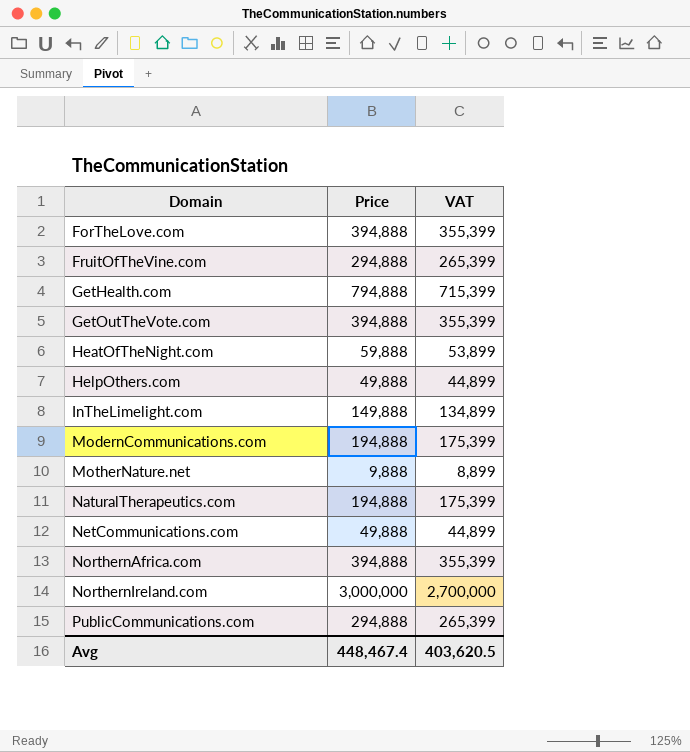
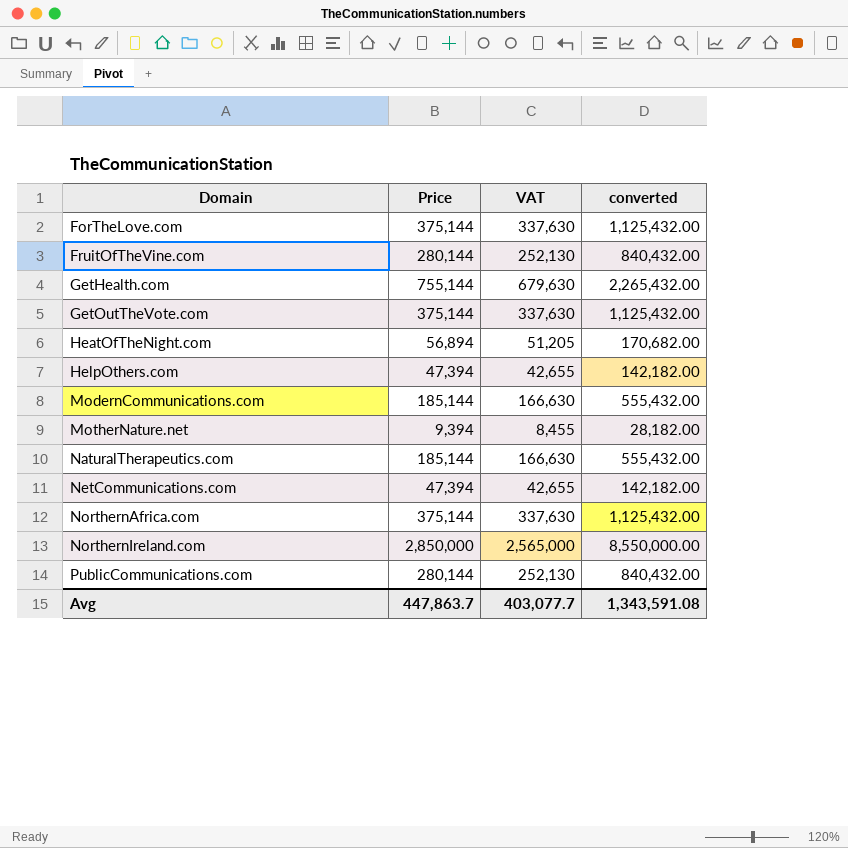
column converted | formula: none -> [Price] * 3
row InTheLimelight.com: 149,888 | 134,899 -> none
ForTheLove.com | Price: 394,888 -> 375,144
ForTheLove.com | VAT: 355,399 -> 337,630
FruitOfTheVine.com | Price: 294,888 -> 280,144
FruitOfTheVine.com | VAT: 265,399 -> 252,130
GetHealth.com | Price: 794,888 -> 755,144
GetHealth.com | VAT: 715,399 -> 679,630
GetOutTheVote.com | Price: 394,888 -> 375,144
GetOutTheVote.com | VAT: 355,399 -> 337,630
HeatOfTheNight.com | Price: 59,888 -> 56,894
HeatOfTheNight.com | VAT: 53,899 -> 51,205
HelpOthers.com | Price: 49,888 -> 47,394
HelpOthers.com | VAT: 44,899 -> 42,655
ModernCommunications.com | Price: 194,888 -> 185,144
ModernCommunications.com | VAT: 175,399 -> 166,630
MotherNature.net | Price: 9,888 -> 9,394
MotherNature.net | VAT: 8,899 -> 8,455
NaturalTherapeutics.com | Price: 194,888 -> 185,144
NaturalTherapeutics.com | VAT: 175,399 -> 166,630
NetCommunications.com | Price: 49,888 -> 47,394
NetCommunications.com | VAT: 44,899 -> 42,655
NorthernAfrica.com | Price: 394,888 -> 375,144
NorthernAfrica.com | VAT: 355,399 -> 337,630
NorthernIreland.com | Price: 3,000,000 -> 2,850,000
NorthernIreland.com | VAT: 2,700,000 -> 2,565,000
PublicCommunications.com | Price: 294,888 -> 280,144
PublicCommunications.com | VAT: 265,399 -> 252,130
Avg | Price: 448,467.4 -> 447,863.7
Avg | VAT: 403,620.5 -> 403,077.7

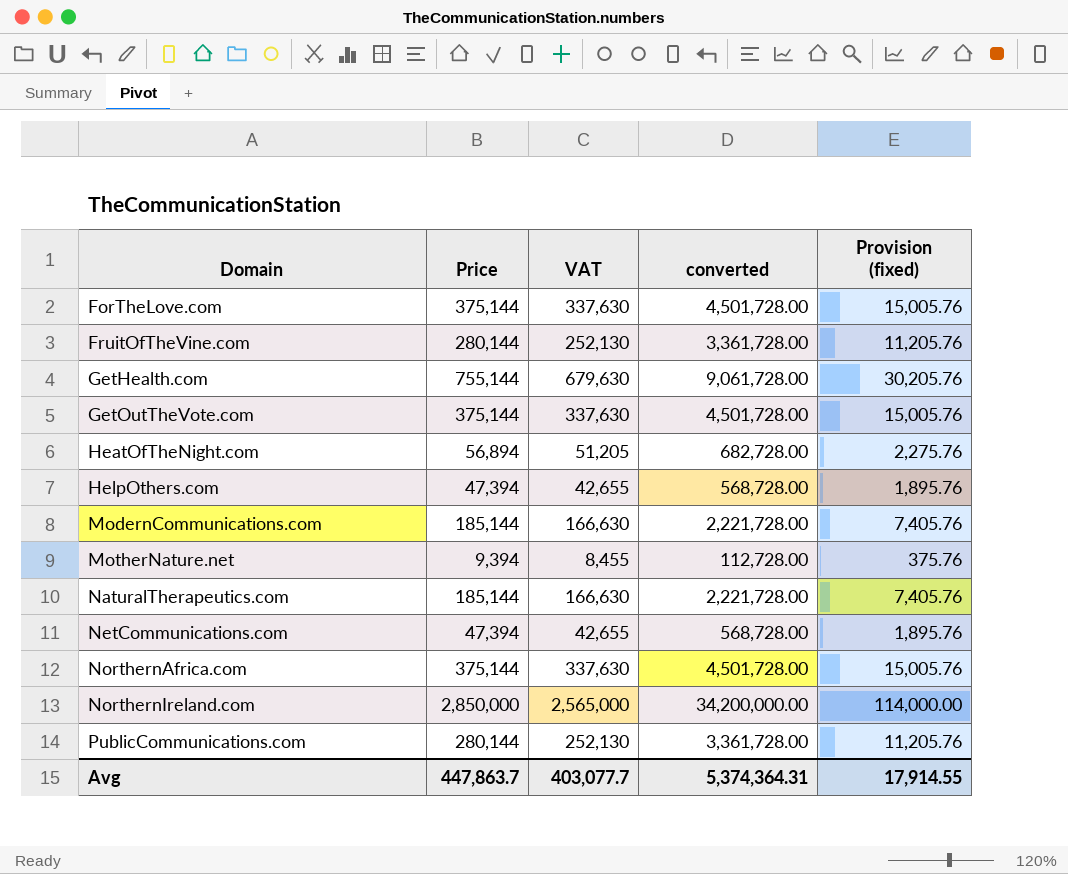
column converted | formula: [Price] * 3 -> [Price] * 12
column Provision (fixed) | formula: none -> [Price] * 0.04
Avg | converted: 1,343,591.08 -> 5,374,364.31

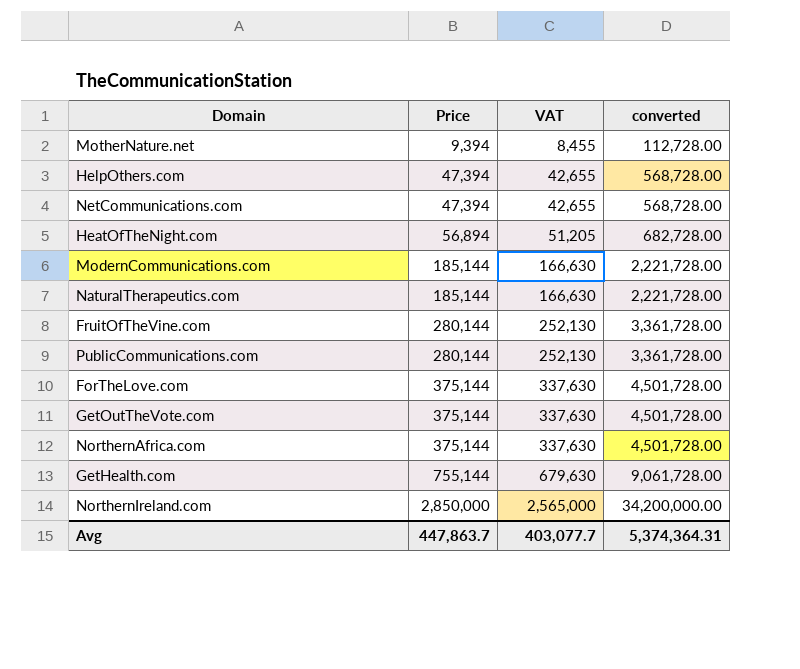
row order: Domain ascending -> Price ascending
column Provision (fixed) | formula: [Price] * 0.04 -> none

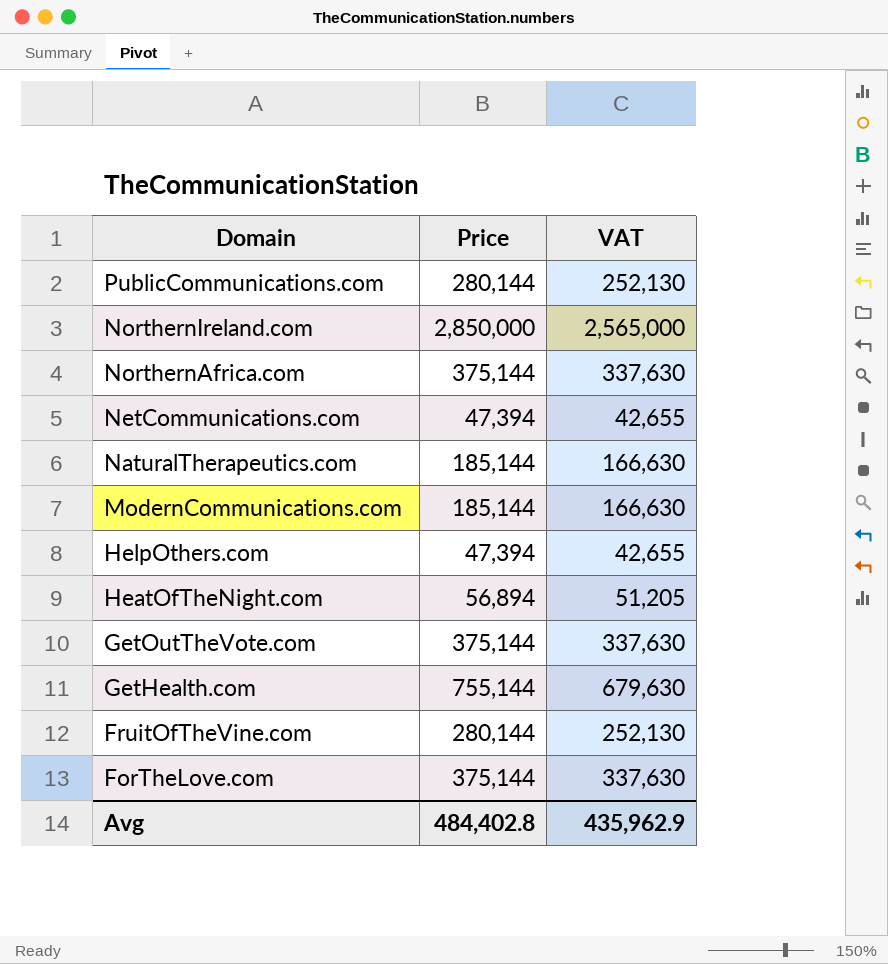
row order: Price ascending -> Domain descending
column converted | formula: [Price] * 12 -> none
row MotherNature.net: 9,394 | 8,455 | 112,728.00 -> none
Avg | Price: 447,863.7 -> 484,402.8
Avg | VAT: 403,077.7 -> 435,962.9

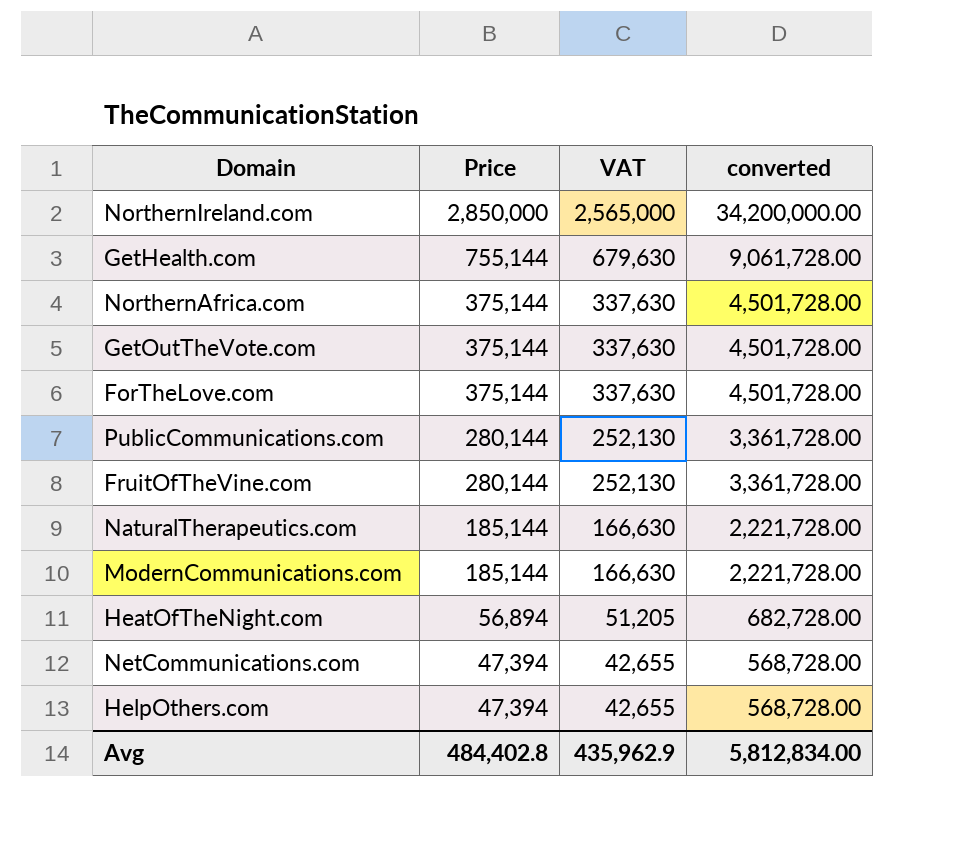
row order: Domain descending -> Price descending
column converted | formula: none -> [Price] * 12

